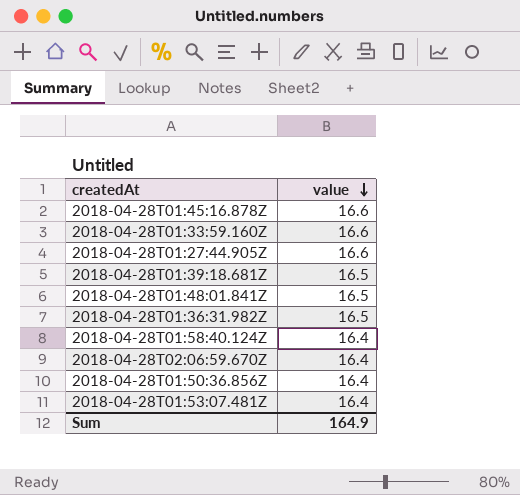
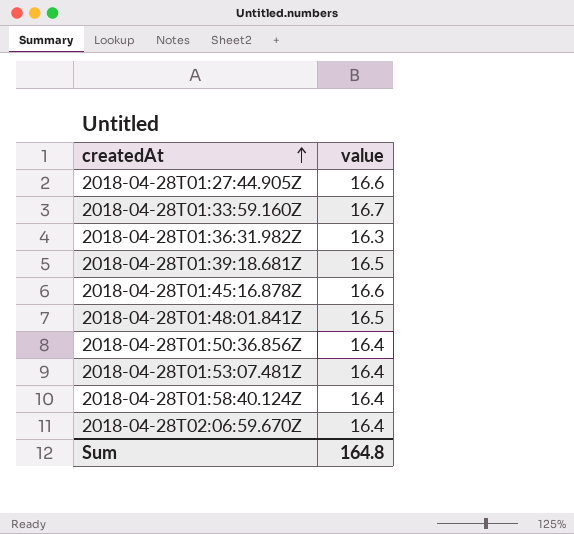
row order: value descending -> createdAt ascending
2018-04-28T01:33:59.160Z | value: 16.6 -> 16.7
2018-04-28T01:36:31.982Z | value: 16.5 -> 16.3
Sum | value: 164.9 -> 164.8

